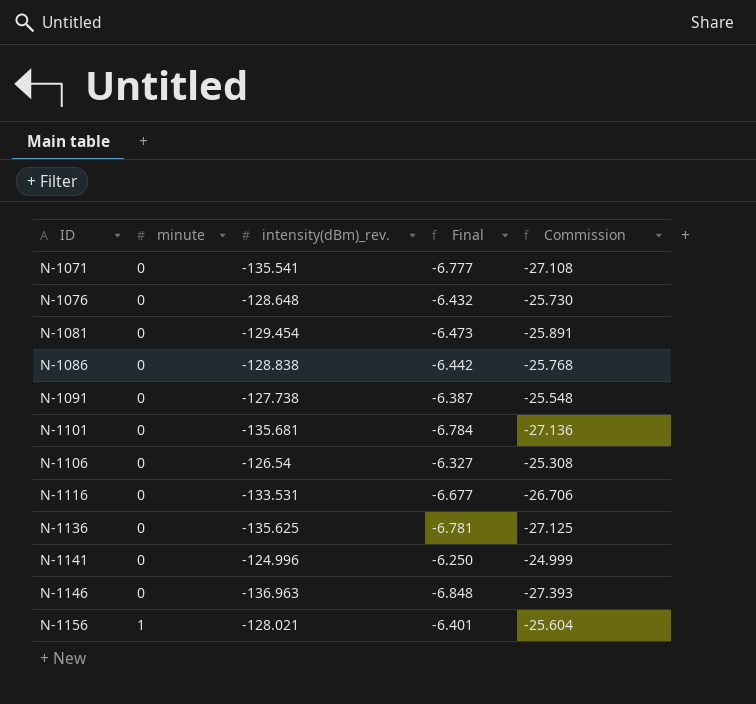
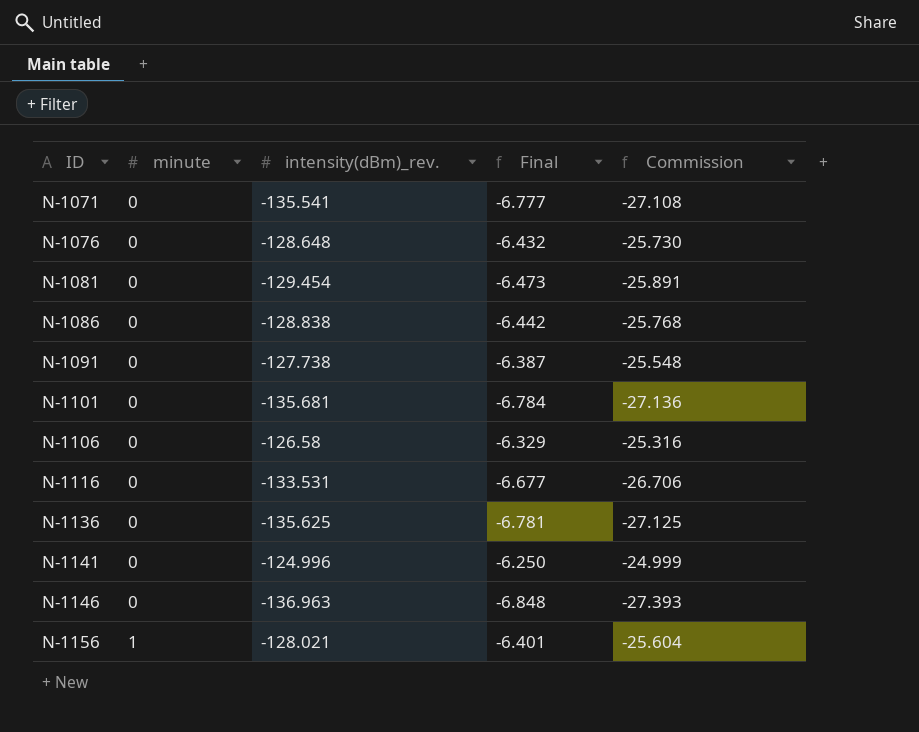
N-1106 | intensity(dBm)_rev.: -126.54 -> -126.58
N-1106 | Final: -6.327 -> -6.329
N-1106 | Commission: -25.308 -> -25.316

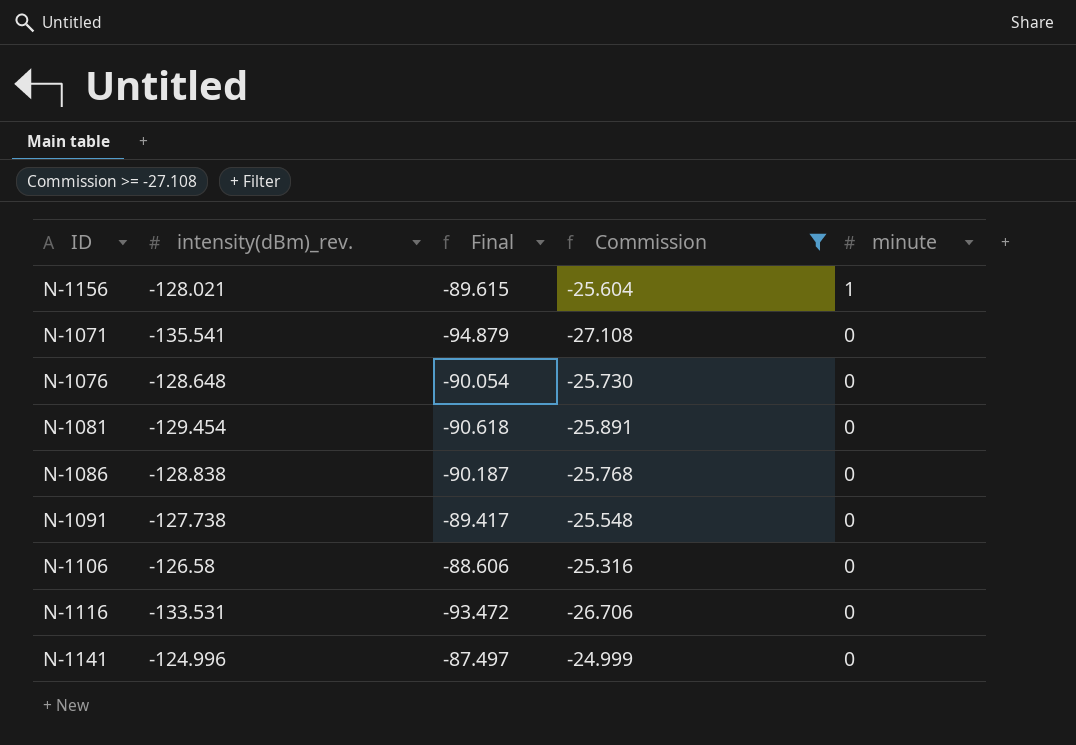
filter: none -> Commission >= -27.108
row order: ID ascending -> minute descending
column Final | formula: [intensity(dBm)_rev.] * 0.05 -> [intensity(dBm)_rev.] * 0.7
column minute | position: 2 -> 5

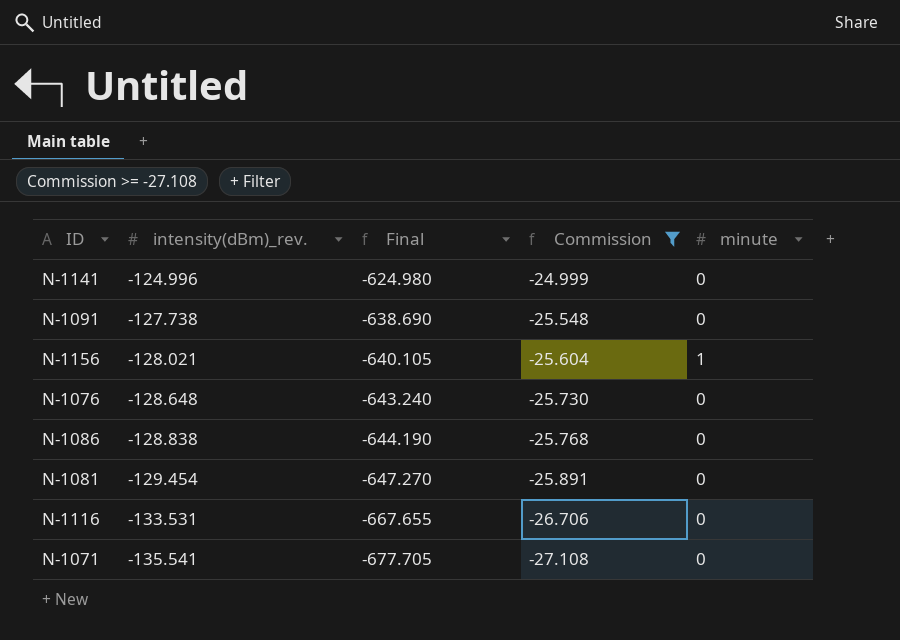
row order: minute descending -> intensity(dBm)_rev. descending
column Final | formula: [intensity(dBm)_rev.] * 0.7 -> [intensity(dBm)_rev.] * 5
row N-1106: -126.58 | -88.606 | -25.316 | 0 -> none

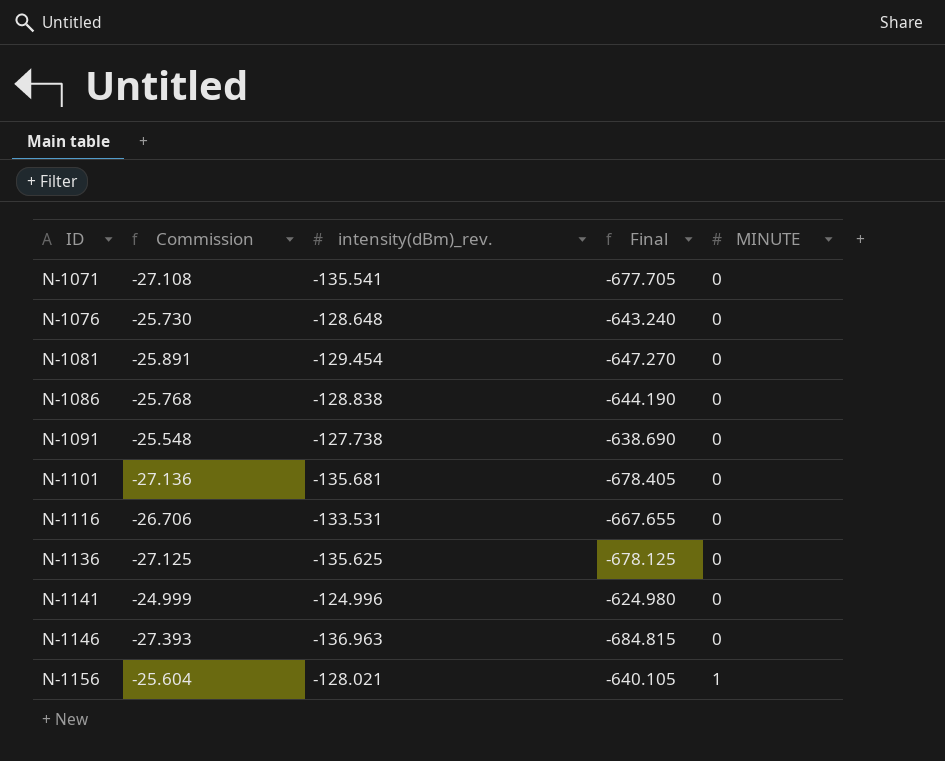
filter: Commission >= -27.108 -> none
row order: intensity(dBm)_rev. descending -> ID ascending
column Commission | position: 4 -> 2
column name: minute -> MINUTE

